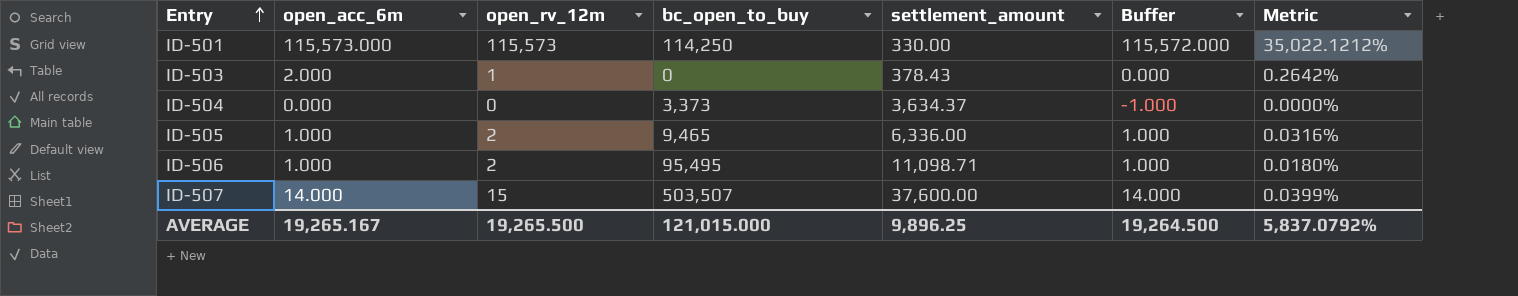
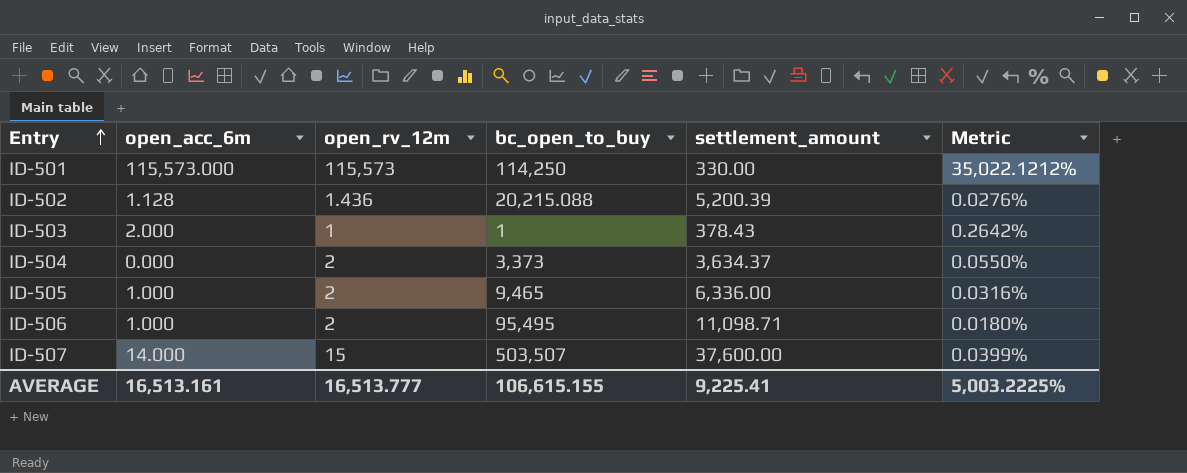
column Buffer | formula: [open_rv_12m] - 1 -> none
row ID-502: none -> 1.128 | 1.436 | 20,215.088 | 5,200.39 | 0.0276%
ID-503 | bc_open_to_buy: 0 -> 1
ID-504 | open_rv_12m: 0 -> 2
ID-504 | Metric: 0.0000% -> 0.0550%
AVERAGE | open_acc_6m: 19,265.167 -> 16,513.161
AVERAGE | open_rv_12m: 19,265.500 -> 16,513.777
AVERAGE | bc_open_to_buy: 121,015.000 -> 106,615.155
AVERAGE | settlement_amount: 9,896.25 -> 9,225.41
AVERAGE | Metric: 5,837.0792% -> 5,003.2225%

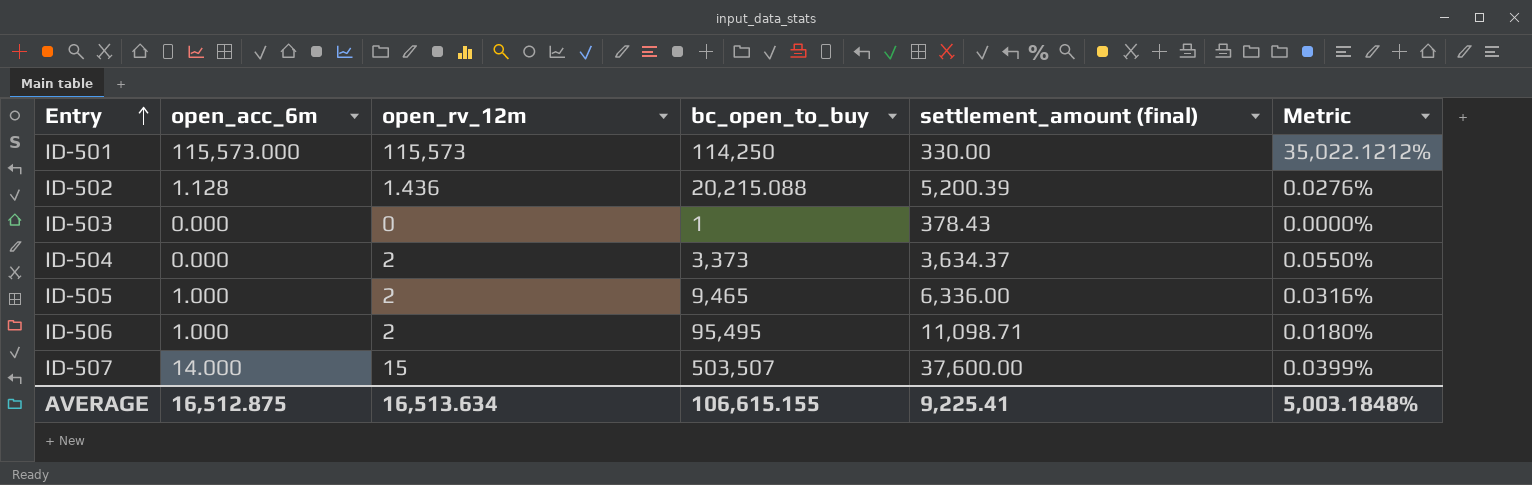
column name: settlement_amount -> settlement_amount (final)
ID-503 | open_acc_6m: 2.000 -> 0.000
ID-503 | open_rv_12m: 1 -> 0
ID-503 | Metric: 0.2642% -> 0.0000%
AVERAGE | open_acc_6m: 16,513.161 -> 16,512.875
AVERAGE | open_rv_12m: 16,513.777 -> 16,513.634
AVERAGE | Metric: 5,003.2225% -> 5,003.1848%

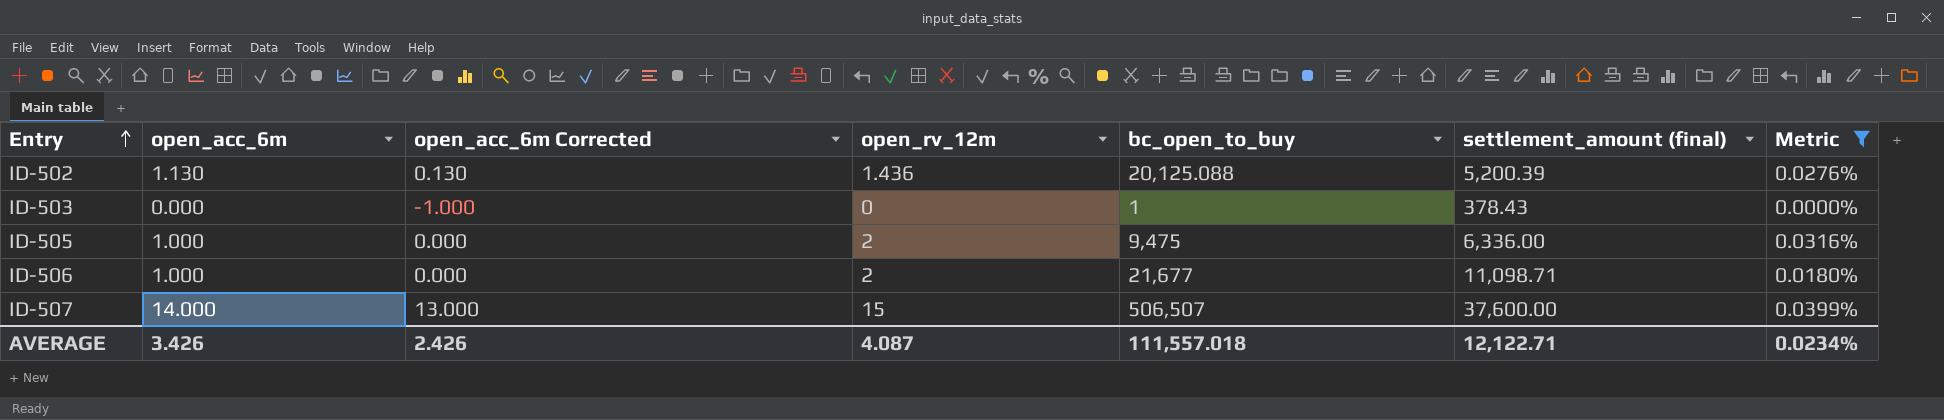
filter: none -> Metric <= 0.0399%
column open_acc_6m Corrected | formula: none -> [open_acc_6m] - 1
ID-502 | open_acc_6m: 1.128 -> 1.130
ID-502 | bc_open_to_buy: 20,215.088 -> 20,125.088
ID-505 | bc_open_to_buy: 9,465 -> 9,475
ID-506 | bc_open_to_buy: 95,495 -> 21,677
ID-507 | bc_open_to_buy: 503,507 -> 506,507
AVERAGE | open_acc_6m: 16,512.875 -> 3.426
AVERAGE | open_rv_12m: 16,513.634 -> 4.087
AVERAGE | bc_open_to_buy: 106,615.155 -> 111,557.018
AVERAGE | settlement_amount (final): 9,225.41 -> 12,122.71
AVERAGE | Metric: 5,003.1848% -> 0.0234%

